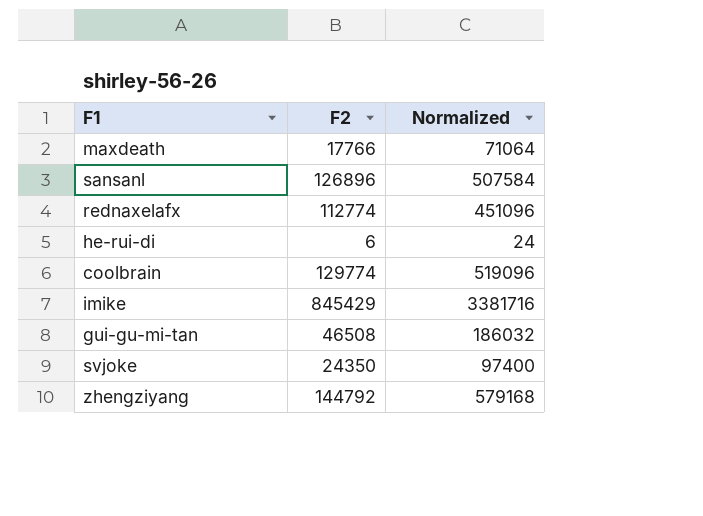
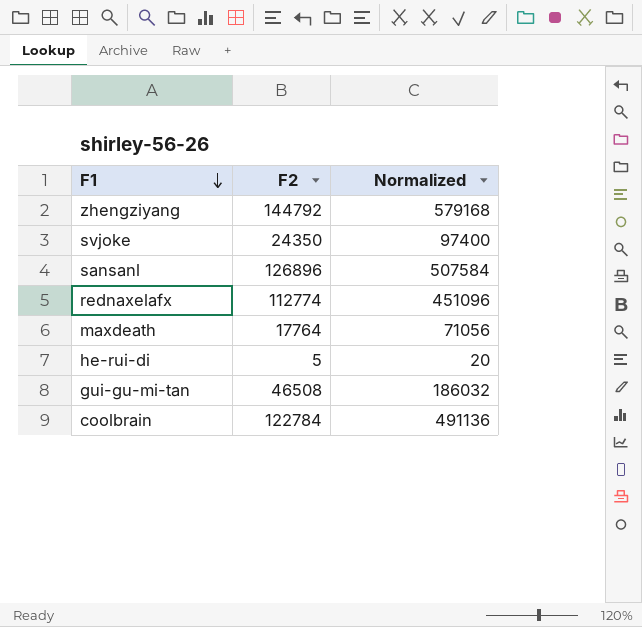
row order: none -> F1 descending
row imike: 845429 | 3381716 -> none
maxdeath | F2: 17766 -> 17764
maxdeath | Normalized: 71064 -> 71056
he-rui-di | F2: 6 -> 5
he-rui-di | Normalized: 24 -> 20
coolbrain | F2: 129774 -> 122784
coolbrain | Normalized: 519096 -> 491136

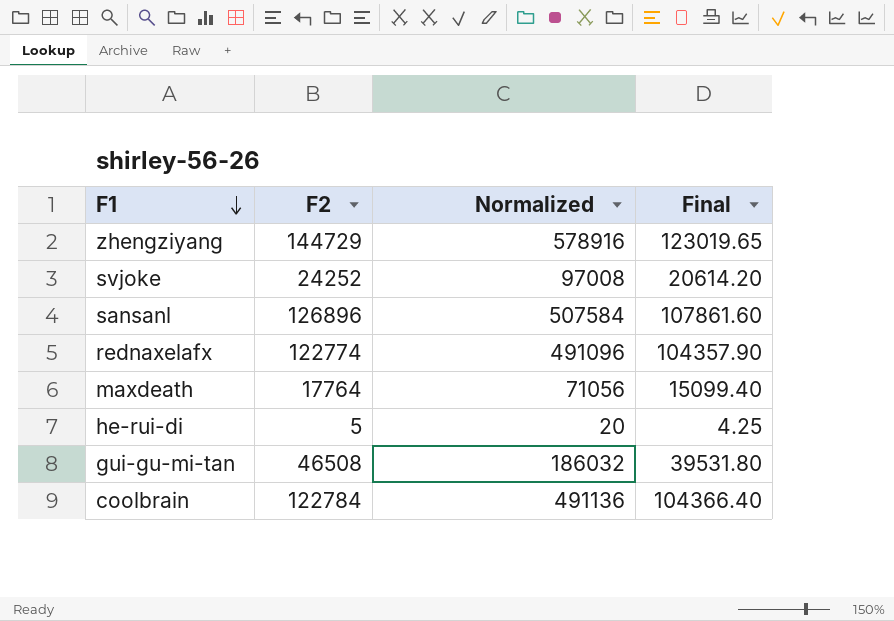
column Final | formula: none -> [F2] * 0.85
zhengziyang | F2: 144792 -> 144729
zhengziyang | Normalized: 579168 -> 578916
svjoke | F2: 24350 -> 24252
svjoke | Normalized: 97400 -> 97008
rednaxelafx | F2: 112774 -> 122774
rednaxelafx | Normalized: 451096 -> 491096

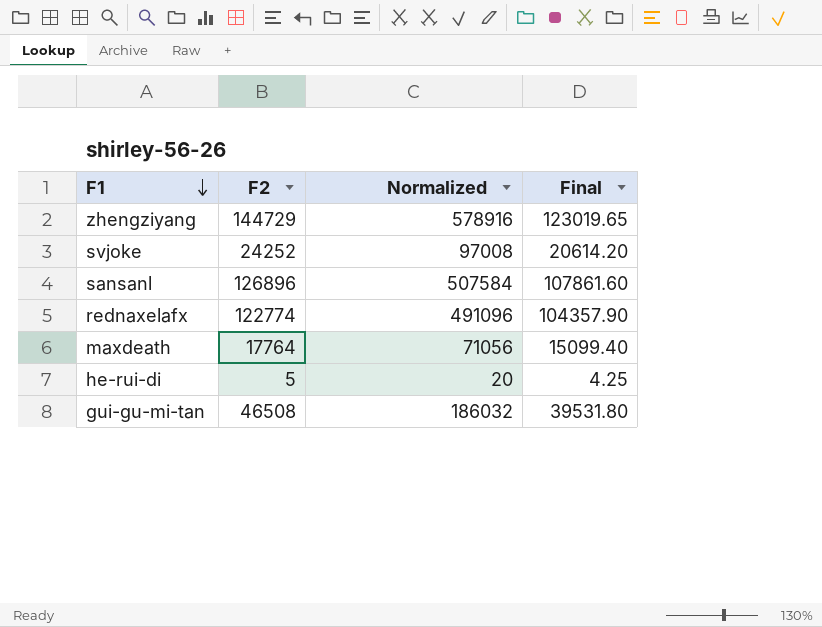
row coolbrain: 122784 | 491136 | 104366.40 -> none

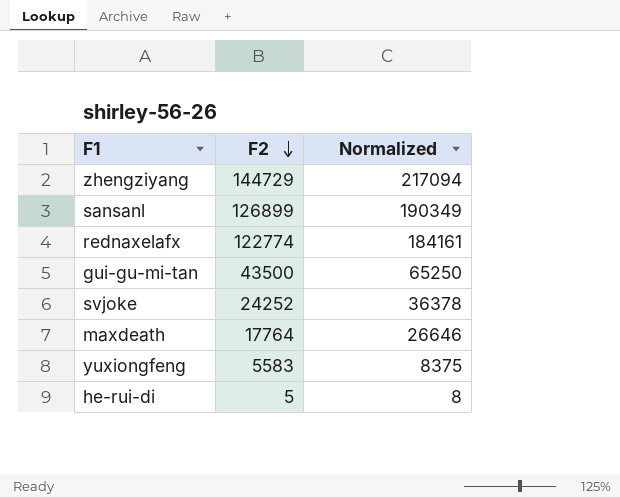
row order: F1 descending -> F2 descending
column Final | formula: [F2] * 0.85 -> none
column Normalized | formula: [F2] * 4 -> [F2] * 1.5
sansanl | F2: 126896 -> 126899
gui-gu-mi-tan | F2: 46508 -> 43500
row yuxiongfeng: none -> 5583 | 8375

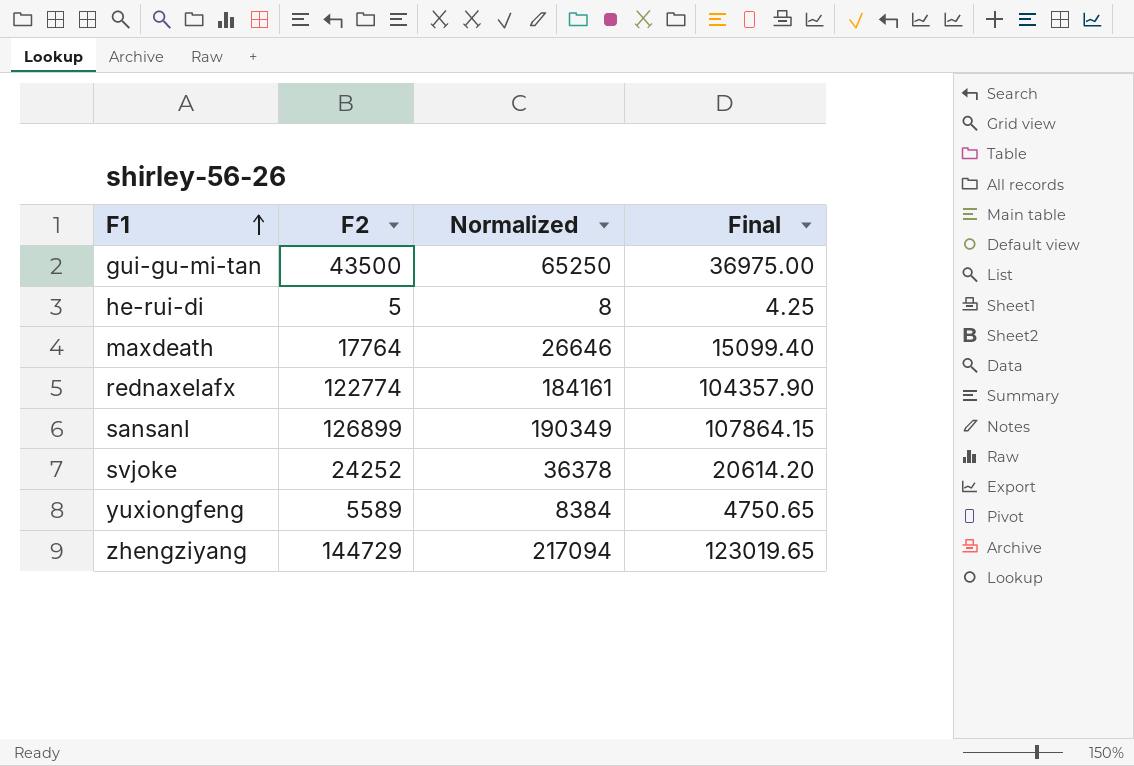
row order: F2 descending -> F1 ascending
column Final | formula: none -> [F2] * 0.85
yuxiongfeng | F2: 5583 -> 5589
yuxiongfeng | Normalized: 8375 -> 8384

